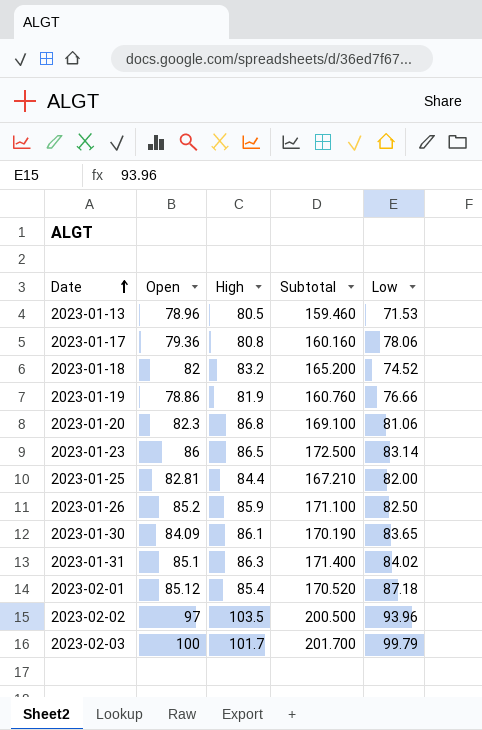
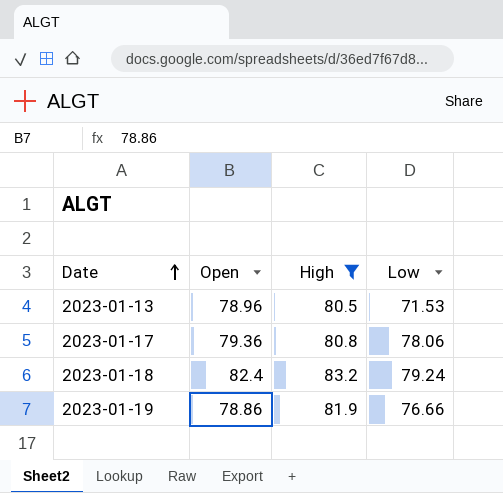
filter: none -> High <= 83.2
column Subtotal | formula: [Open] + [High] -> none
2023-01-18 | Open: 82 -> 82.4
2023-01-18 | Low: 74.52 -> 79.24

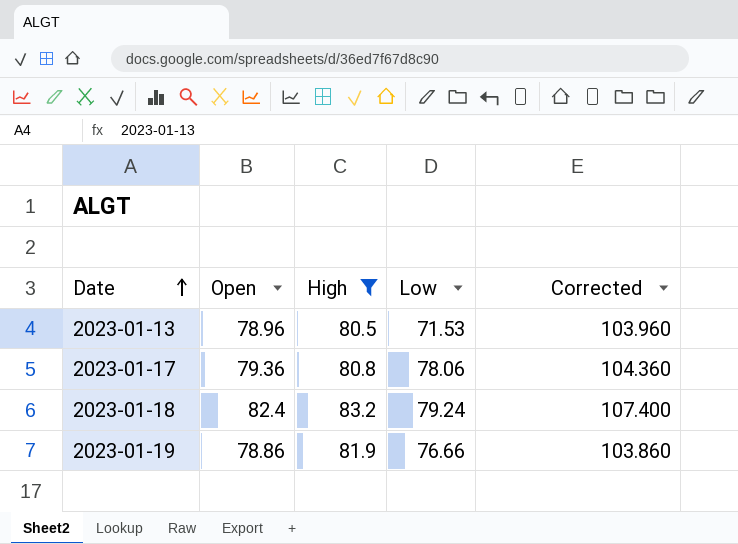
column Corrected | formula: none -> [Open] + 25

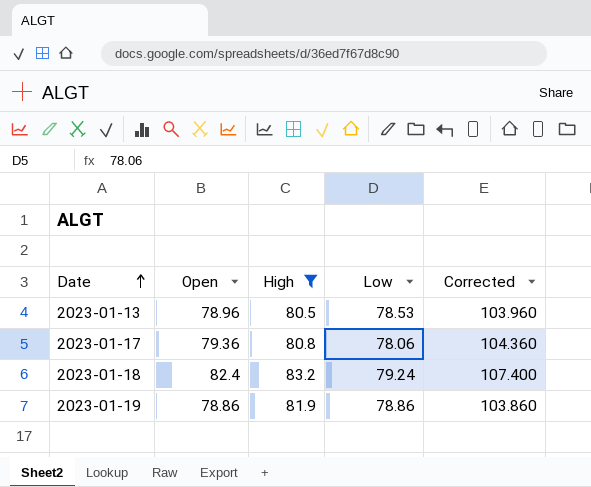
2023-01-13 | Low: 71.53 -> 78.53
2023-01-19 | Low: 76.66 -> 78.86

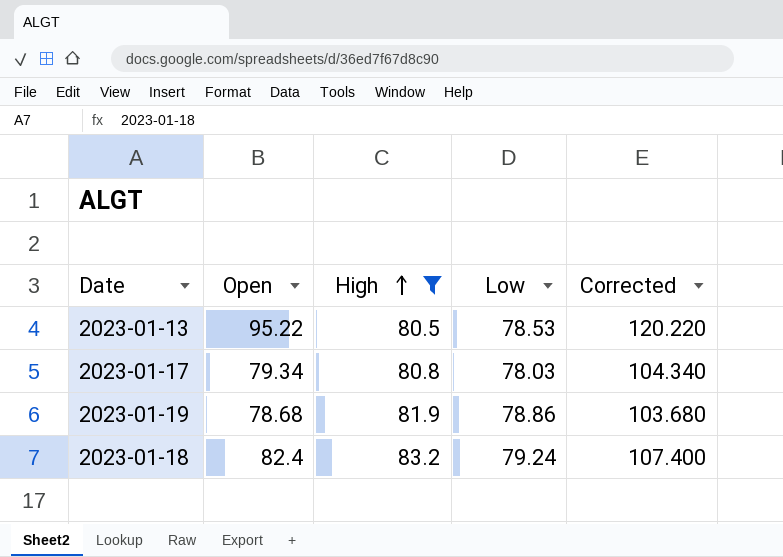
row order: Date ascending -> High ascending
2023-01-13 | Open: 78.96 -> 95.22
2023-01-13 | Corrected: 103.960 -> 120.220
2023-01-17 | Open: 79.36 -> 79.34
2023-01-17 | Low: 78.06 -> 78.03
2023-01-17 | Corrected: 104.360 -> 104.340
2023-01-19 | Open: 78.86 -> 78.68
2023-01-19 | Corrected: 103.860 -> 103.680

